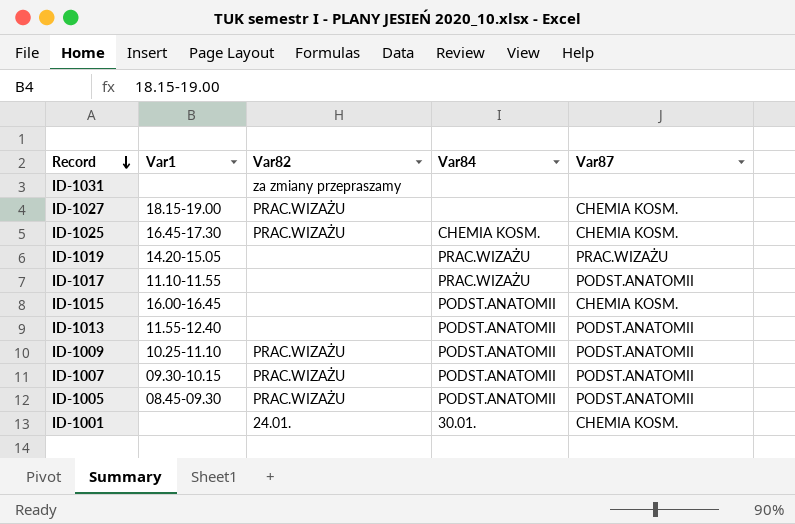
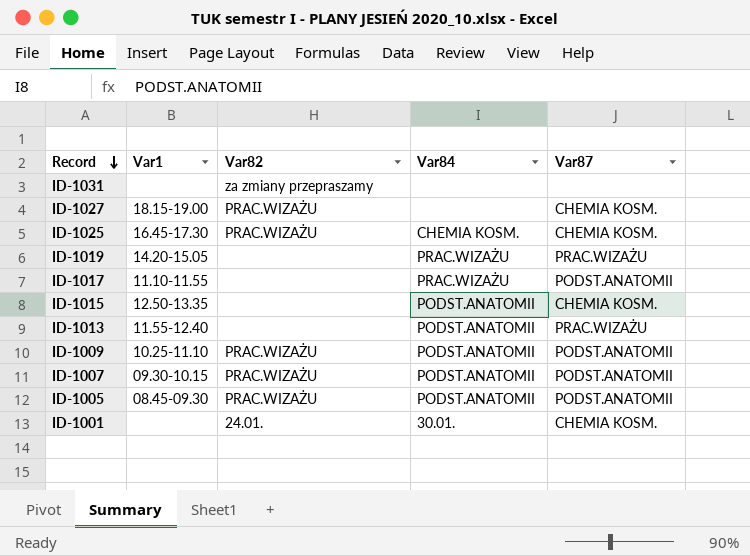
ID-1015 | Var1: 16.00-16.45 -> 12.50-13.35
ID-1013 | Var87: PODST.ANATOMII -> PRAC.WIZAŻU

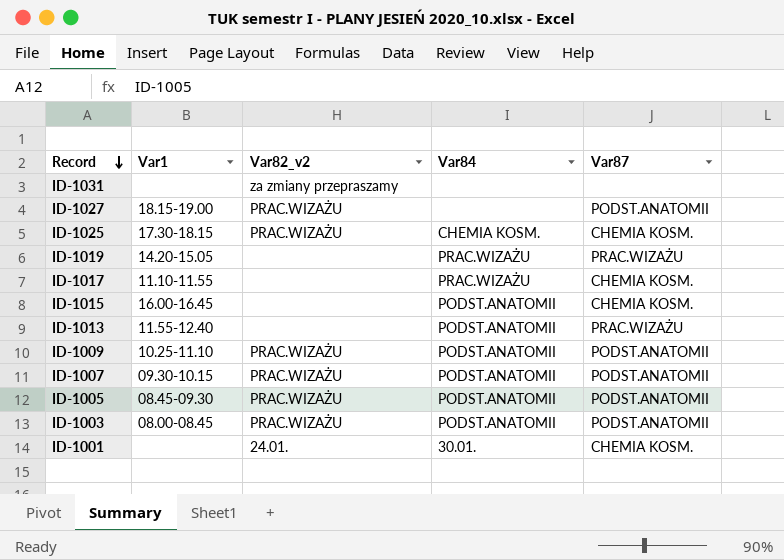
column name: Var82 -> Var82_v2
ID-1027 | Var87: CHEMIA KOSM. -> PODST.ANATOMII
ID-1025 | Var1: 16.45-17.30 -> 17.30-18.15
ID-1017 | Var87: PODST.ANATOMII -> CHEMIA KOSM.
ID-1015 | Var1: 12.50-13.35 -> 16.00-16.45
row ID-1003: none -> 08.00-08.45 | PRAC.WIZAŻU | PODST.ANATOMII | PODST.ANATOMII

